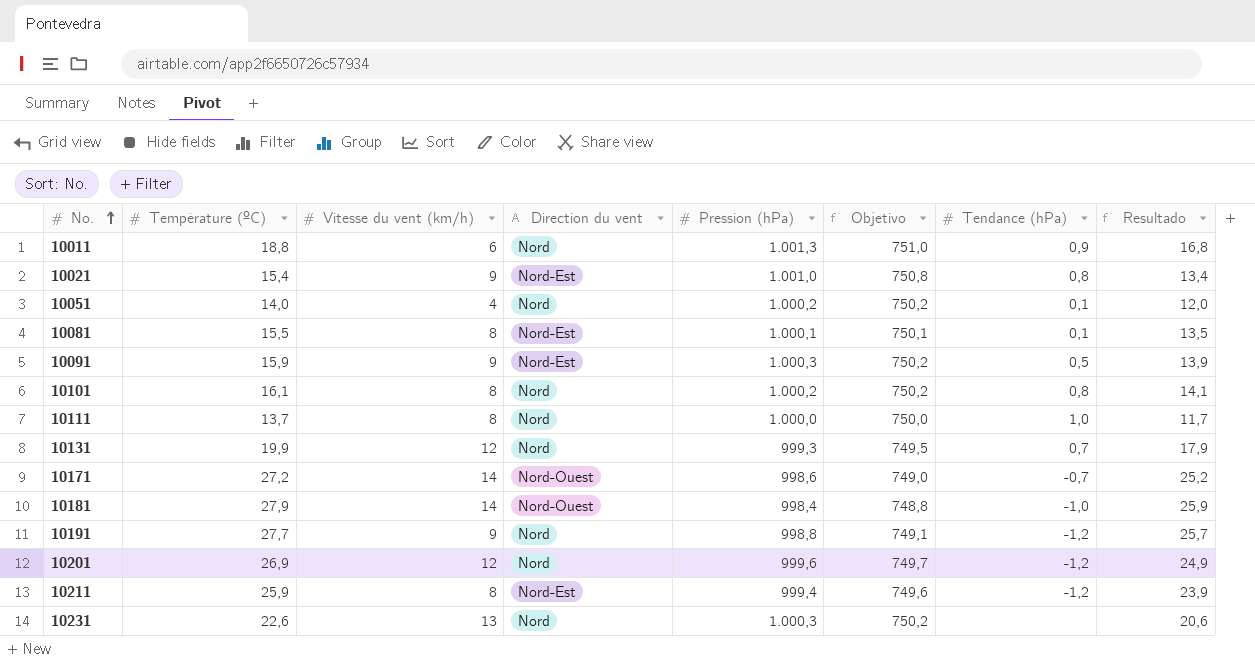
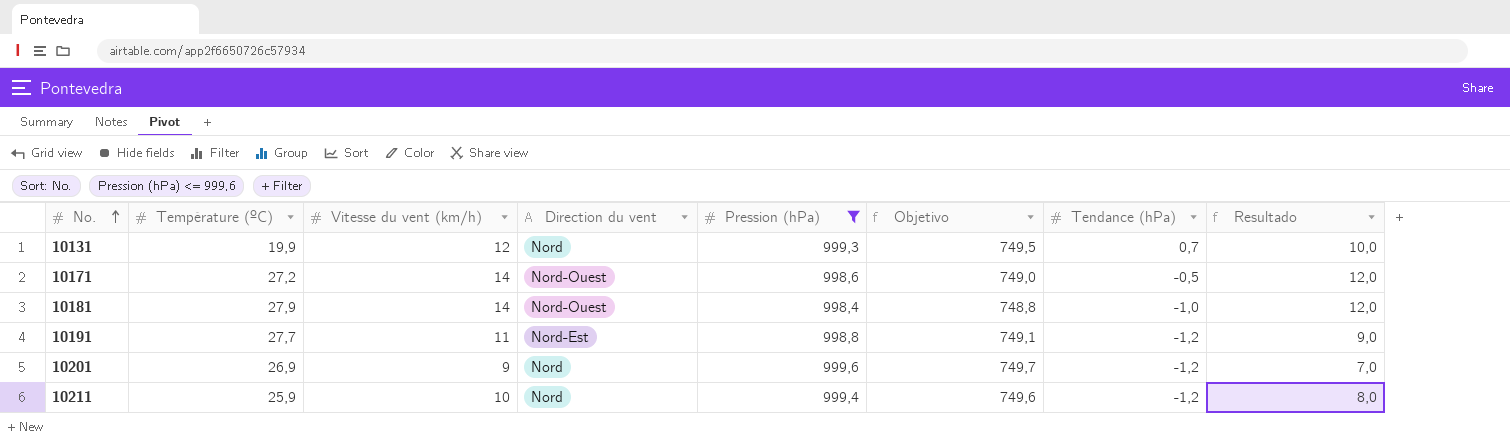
filter: none -> Pression (hPa) <= 999,6
column Resultado | formula: [Température (ºC)] - 2 -> [Vitesse du vent (km/h)] - 2
10171 | Tendance (hPa): -0,7 -> -0,5
10191 | Vitesse du vent (km/h): 9 -> 11
10191 | Direction du vent: Nord -> Nord-Est
10201 | Vitesse du vent (km/h): 12 -> 9
10211 | Vitesse du vent (km/h): 8 -> 10
10211 | Direction du vent: Nord-Est -> Nord

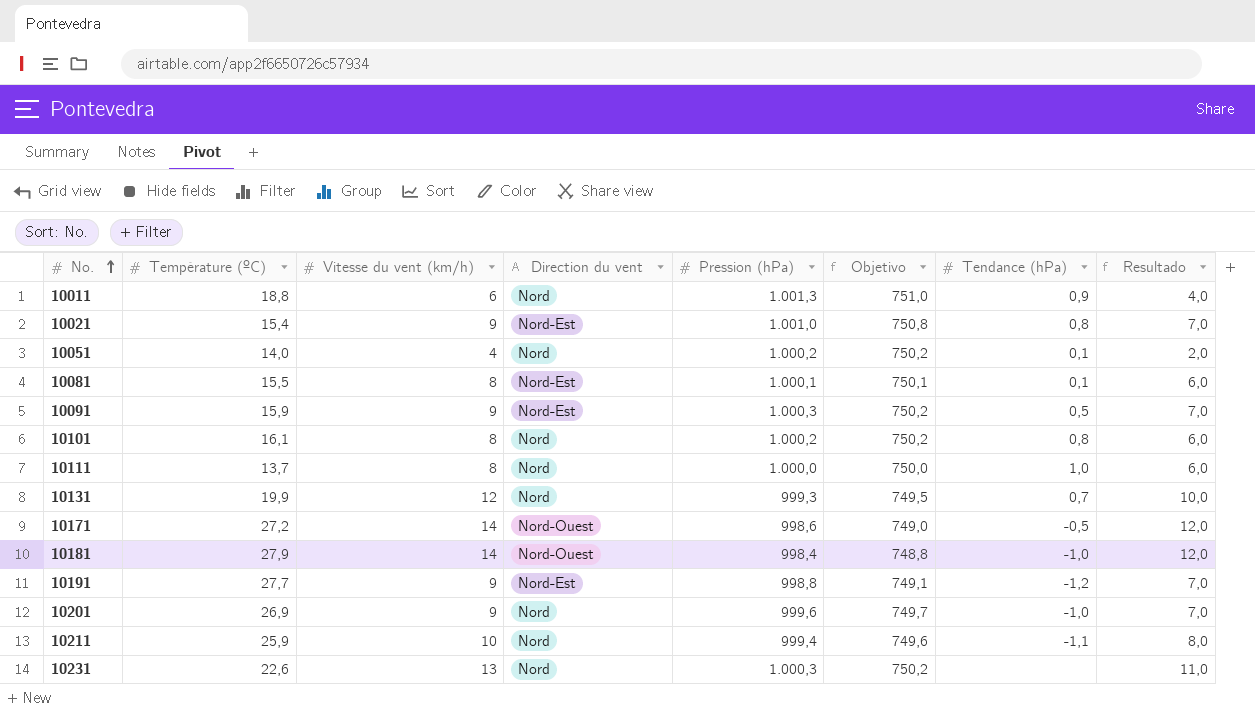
filter: Pression (hPa) <= 999,6 -> none
10191 | Vitesse du vent (km/h): 11 -> 9
10191 | Resultado: 9,0 -> 7,0
10201 | Tendance (hPa): -1,2 -> -1,0
10211 | Tendance (hPa): -1,2 -> -1,1

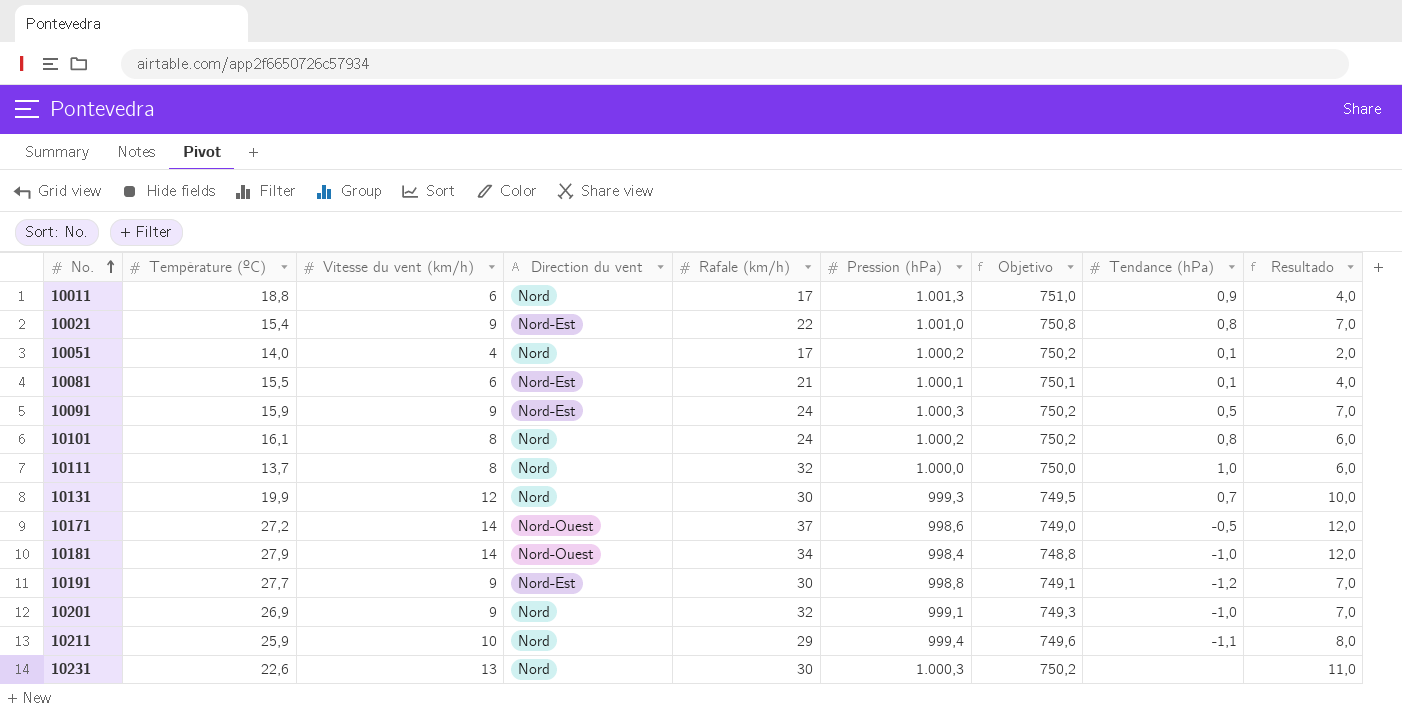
column Rafale (km/h) | position: none -> 5
10081 | Vitesse du vent (km/h): 8 -> 6
10081 | Resultado: 6,0 -> 4,0
10201 | Pression (hPa): 999,6 -> 999,1
10201 | Objetivo: 749,7 -> 749,3

